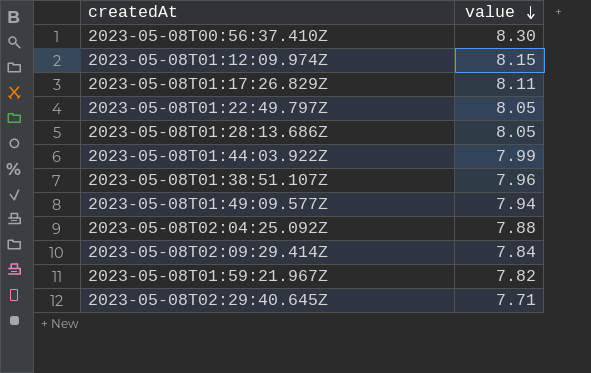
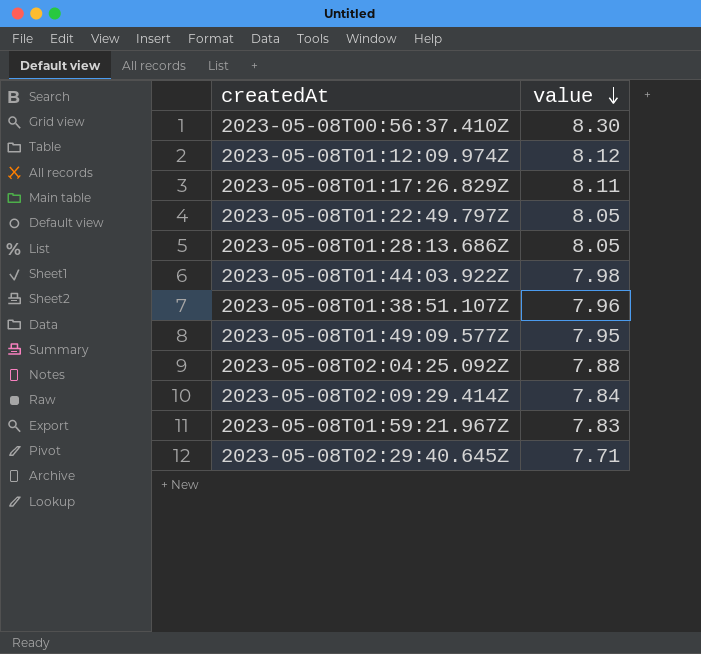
2023-05-08T01:12:09.974Z | value: 8.15 -> 8.12
2023-05-08T01:44:03.922Z | value: 7.99 -> 7.98
2023-05-08T01:49:09.577Z | value: 7.94 -> 7.95
2023-05-08T01:59:21.967Z | value: 7.82 -> 7.83

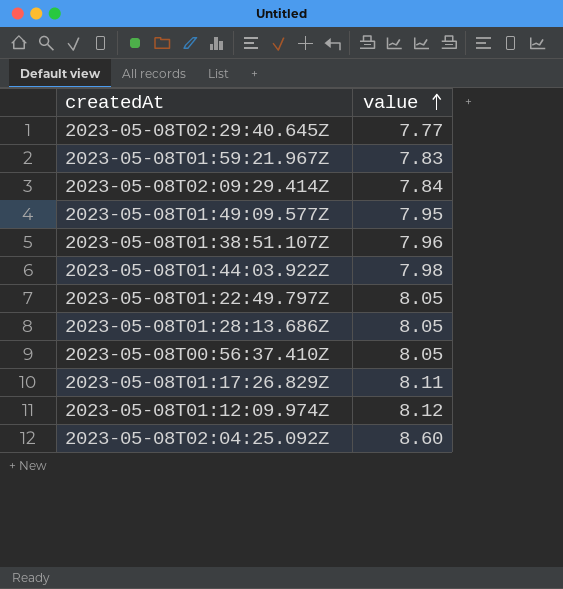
row order: value descending -> value ascending
2023-05-08T02:29:40.645Z | value: 7.71 -> 7.77
2023-05-08T00:56:37.410Z | value: 8.30 -> 8.05
2023-05-08T02:04:25.092Z | value: 7.88 -> 8.60

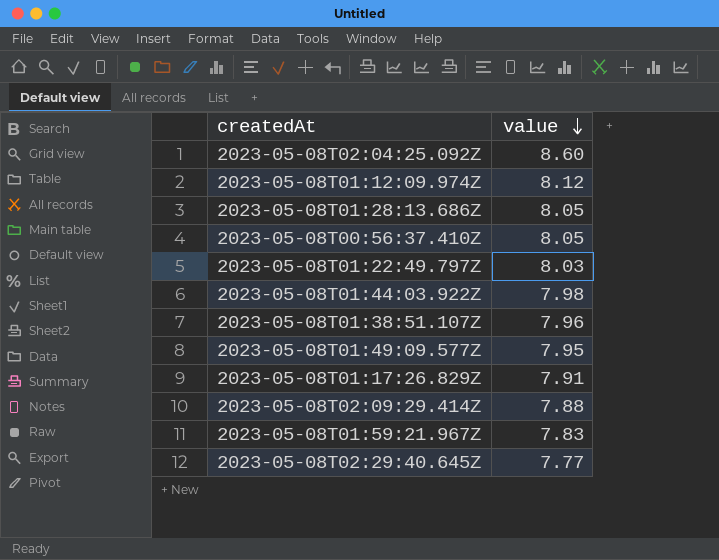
row order: value ascending -> value descending
2023-05-08T01:22:49.797Z | value: 8.05 -> 8.03
2023-05-08T01:17:26.829Z | value: 8.11 -> 7.91
2023-05-08T02:09:29.414Z | value: 7.84 -> 7.88

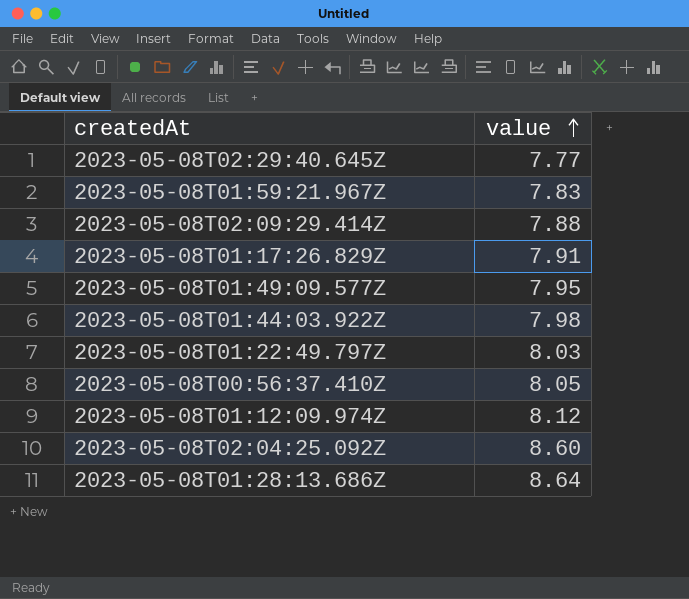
row order: value descending -> value ascending
row 2023-05-08T01:38:51.107Z: 7.96 -> none
2023-05-08T01:28:13.686Z | value: 8.05 -> 8.64

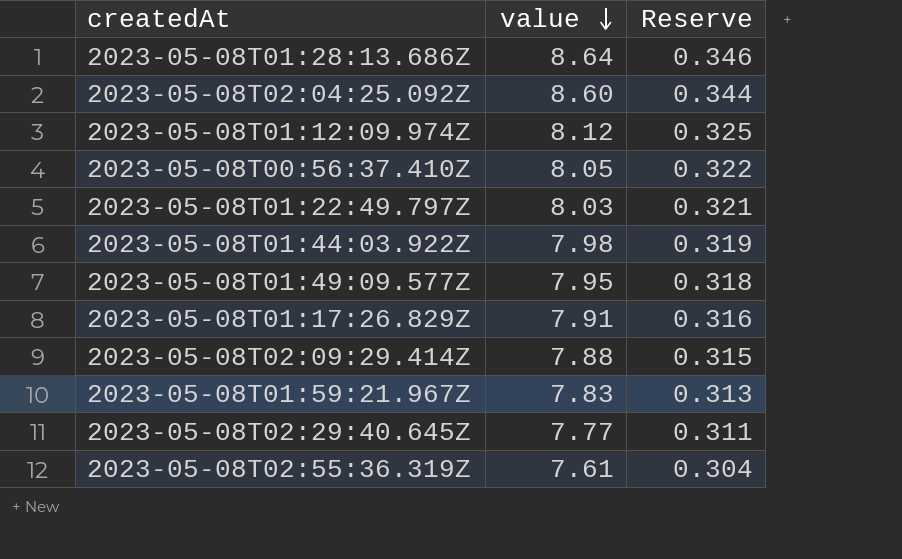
row order: value ascending -> value descending
column Reserve | formula: none -> [value] * 0.04
row 2023-05-08T02:55:36.319Z: none -> 7.61 | 0.304

